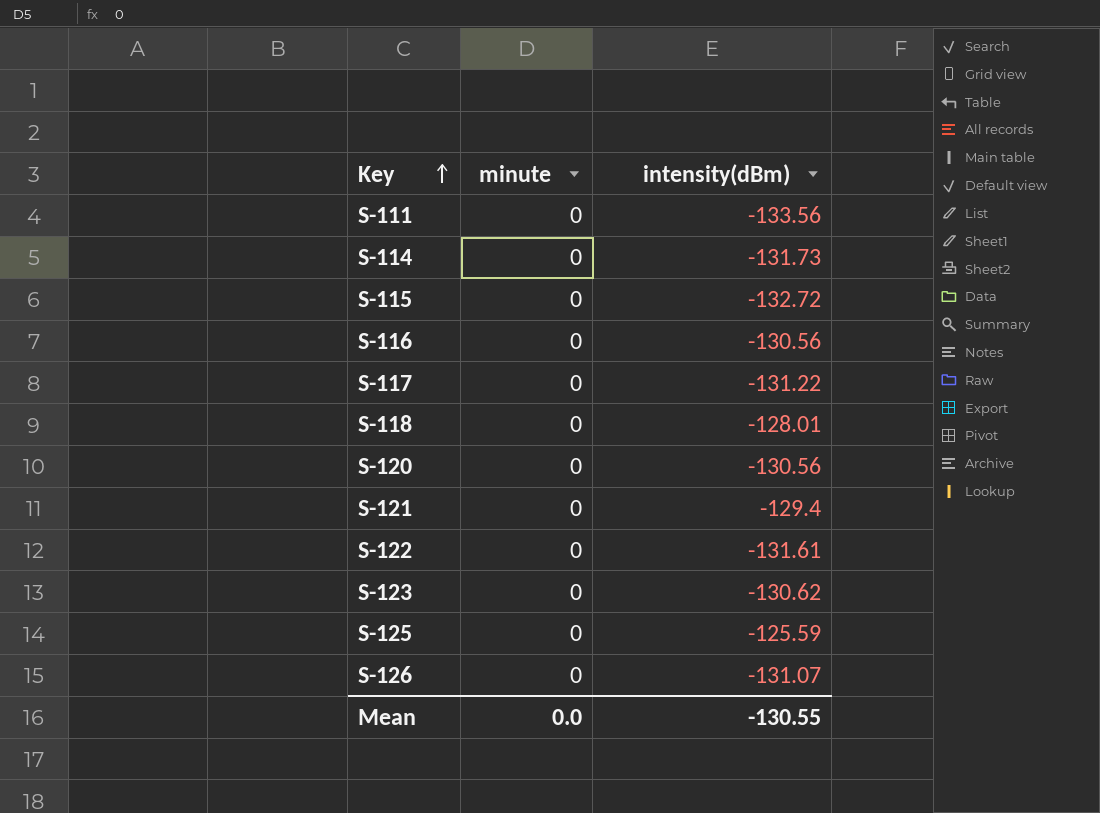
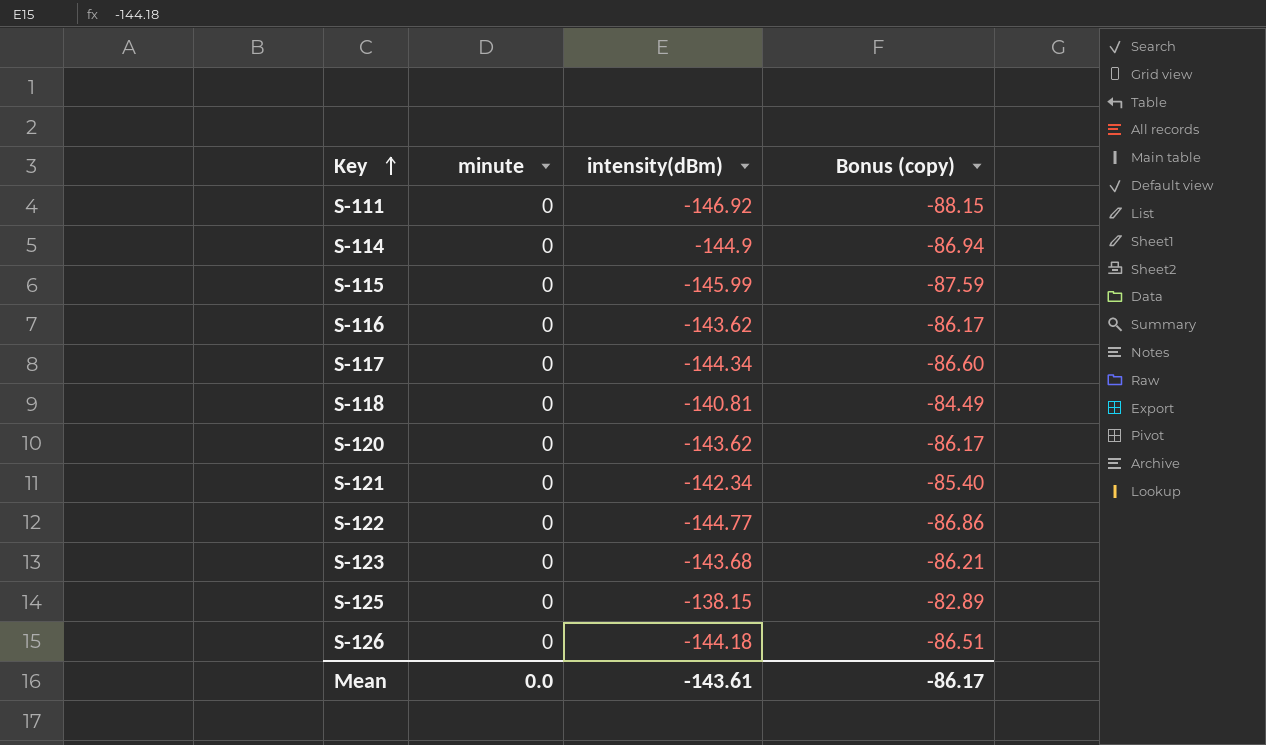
column Bonus (copy) | formula: none -> [intensity(dBm)] * 0.6
S-111 | intensity(dBm): -133.56 -> -146.92
S-114 | intensity(dBm): -131.73 -> -144.9
S-115 | intensity(dBm): -132.72 -> -145.99
S-116 | intensity(dBm): -130.56 -> -143.62
S-117 | intensity(dBm): -131.22 -> -144.34
S-118 | intensity(dBm): -128.01 -> -140.81
S-120 | intensity(dBm): -130.56 -> -143.62
S-121 | intensity(dBm): -129.4 -> -142.34
S-122 | intensity(dBm): -131.61 -> -144.77
S-123 | intensity(dBm): -130.62 -> -143.68
S-125 | intensity(dBm): -125.59 -> -138.15
S-126 | intensity(dBm): -131.07 -> -144.18
Mean | intensity(dBm): -130.55 -> -143.61

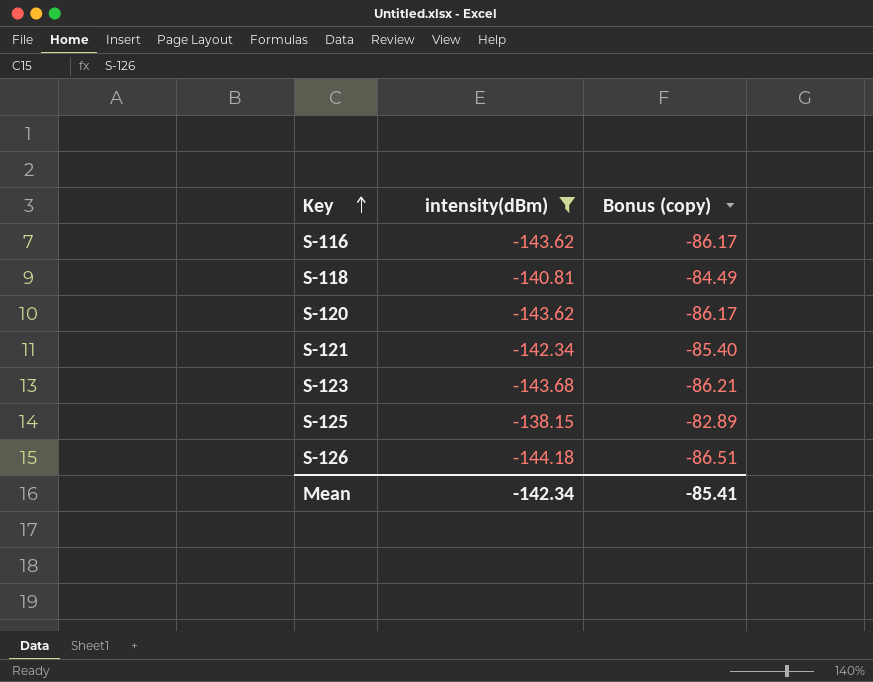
filter: none -> intensity(dBm) >= -144.18
column minute | position: 2 -> none
Mean | intensity(dBm): -143.61 -> -142.34
Mean | Bonus (copy): -86.17 -> -85.41

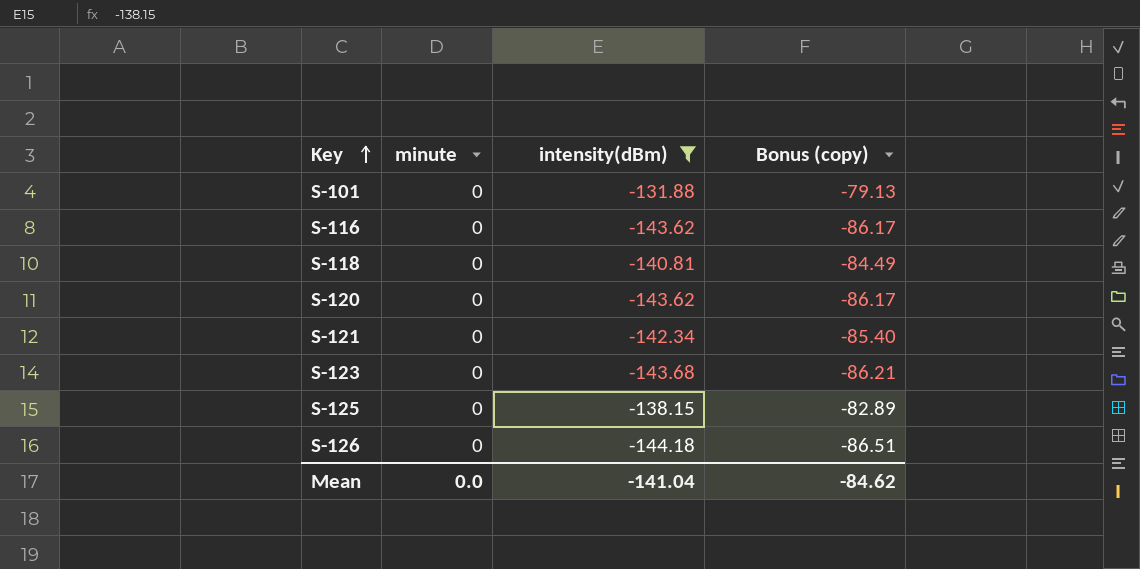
column minute | position: none -> 2
row S-101: none -> 0 | -131.88 | -79.13
Mean | intensity(dBm): -142.34 -> -141.04
Mean | Bonus (copy): -85.41 -> -84.62

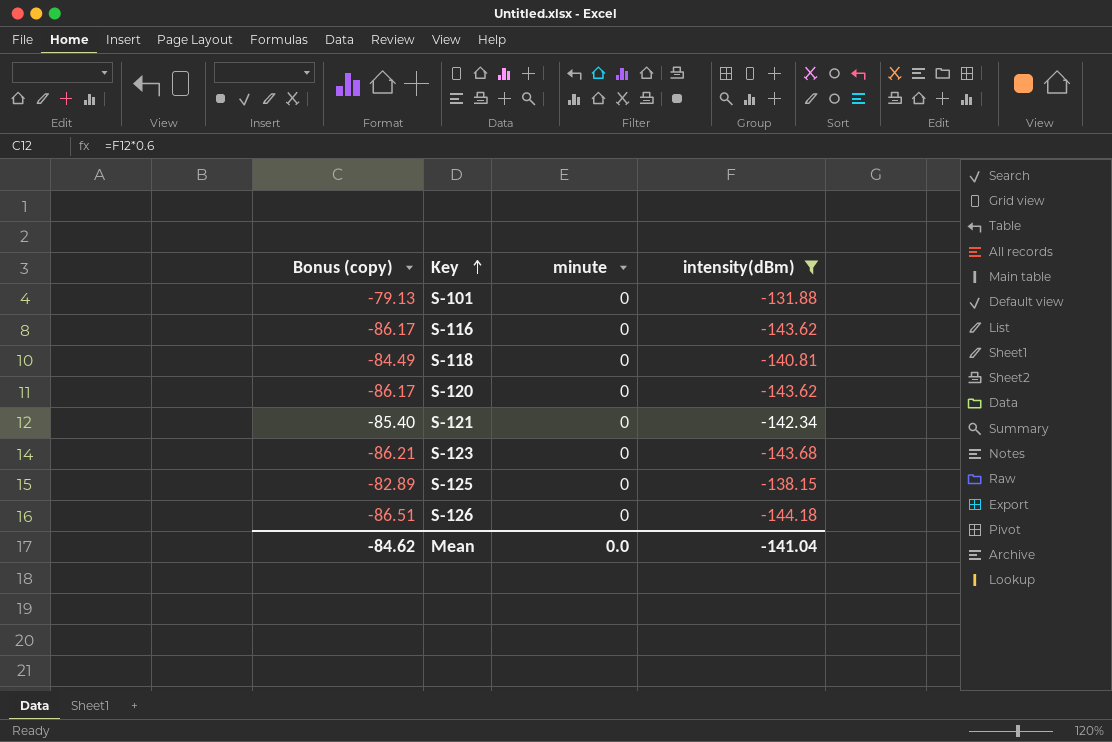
column Bonus (copy) | position: 4 -> 1

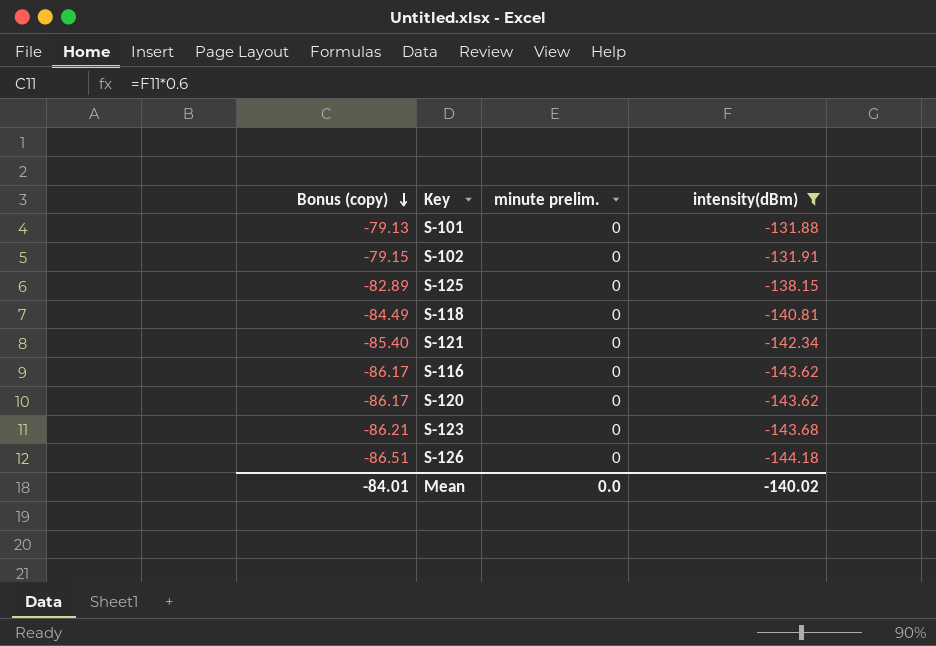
row order: Key ascending -> Bonus (copy) descending
column name: minute -> minute prelim.
row S-102: none -> -79.15 | 0 | -131.91
Mean | Bonus (copy): -84.62 -> -84.01
Mean | intensity(dBm): -141.04 -> -140.02

